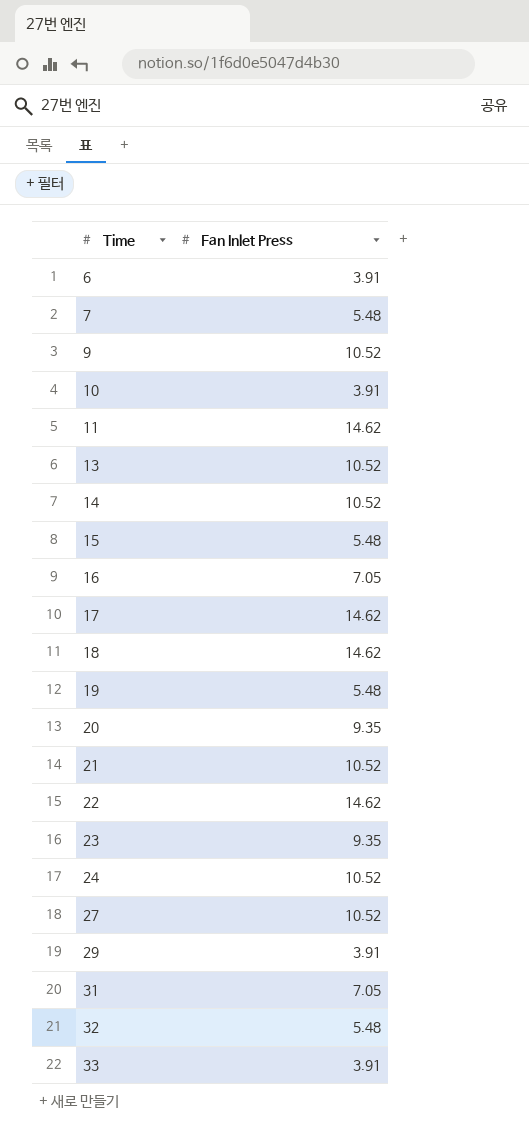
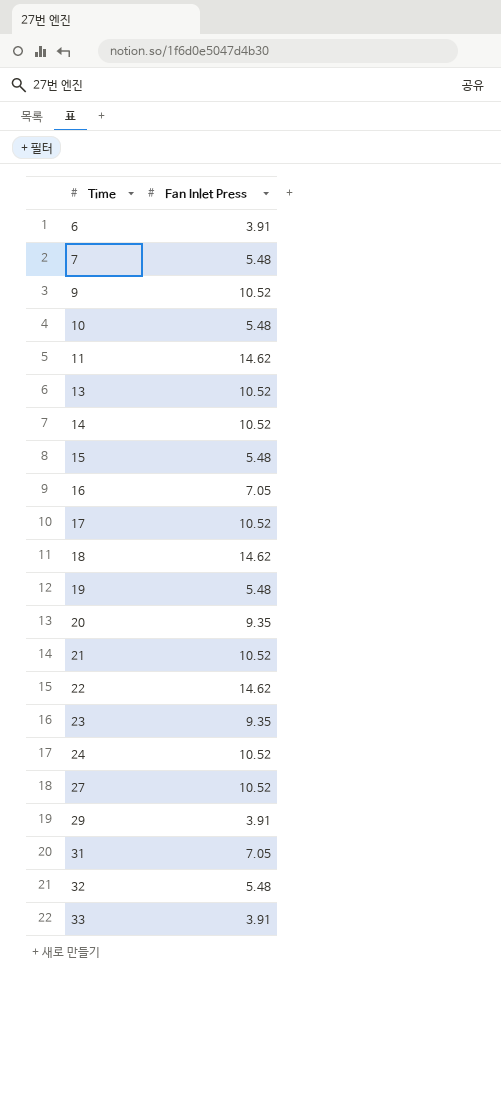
10 | Fan Inlet Press: 3.91 -> 5.48
17 | Fan Inlet Press: 14.62 -> 10.52

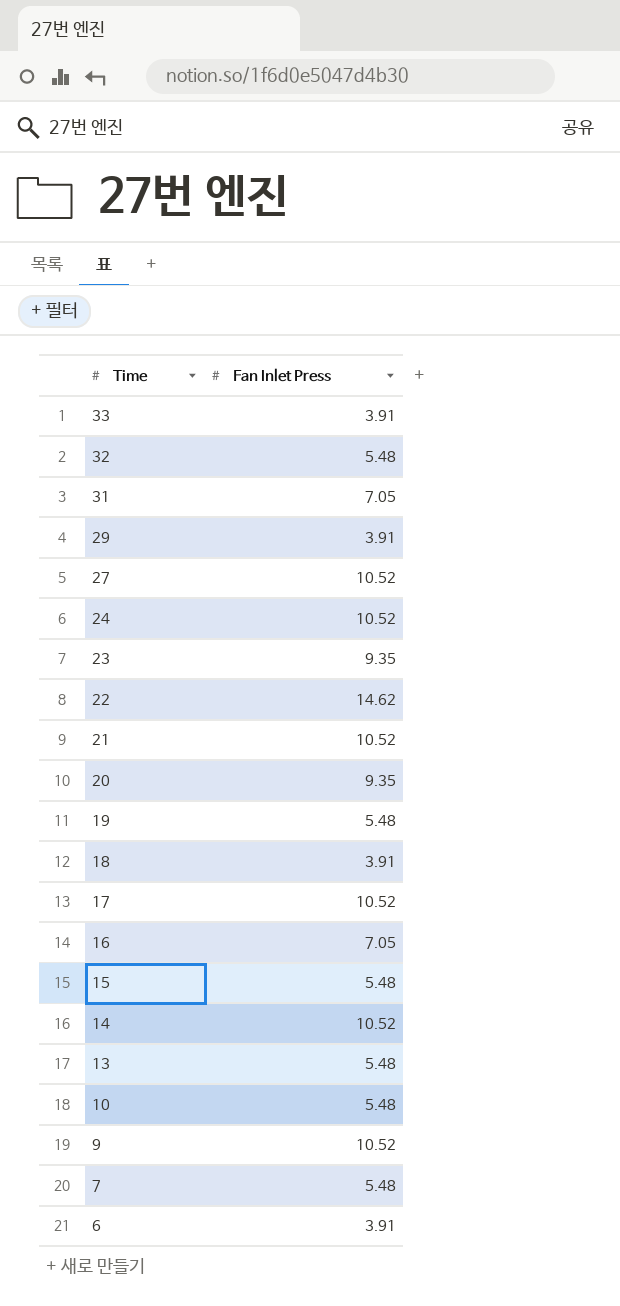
row order: Time ascending -> Time descending
row 11: 14.62 -> none
18 | Fan Inlet Press: 14.62 -> 3.91
13 | Fan Inlet Press: 10.52 -> 5.48

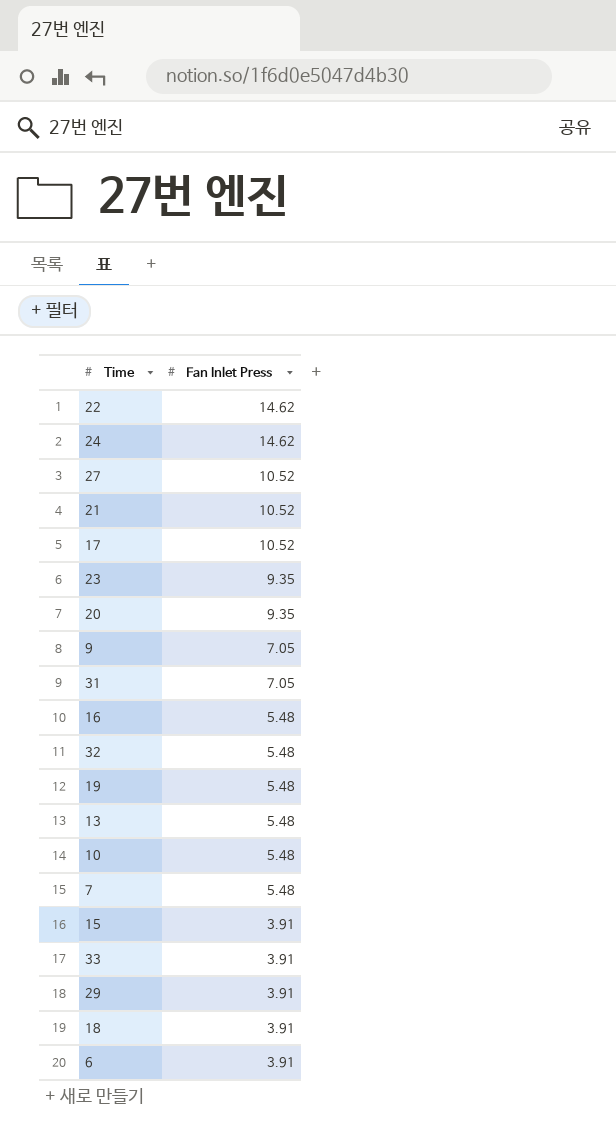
row order: Time descending -> Fan Inlet Press descending
row 14: 10.52 -> none
24 | Fan Inlet Press: 10.52 -> 14.62
9 | Fan Inlet Press: 10.52 -> 7.05
16 | Fan Inlet Press: 7.05 -> 5.48
15 | Fan Inlet Press: 5.48 -> 3.91

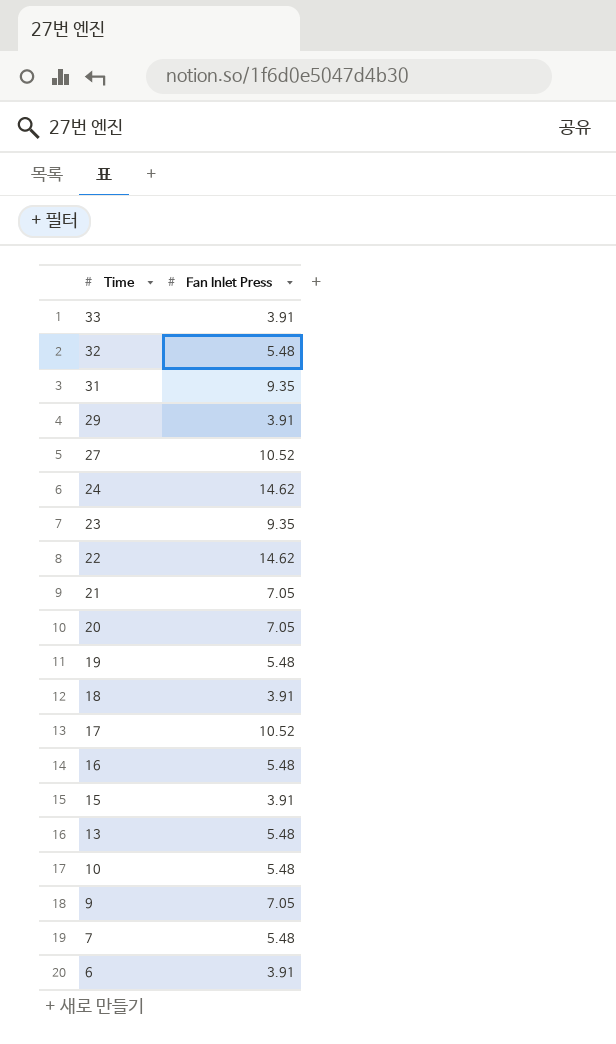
row order: Fan Inlet Press descending -> Time descending
31 | Fan Inlet Press: 7.05 -> 9.35
21 | Fan Inlet Press: 10.52 -> 7.05
20 | Fan Inlet Press: 9.35 -> 7.05

